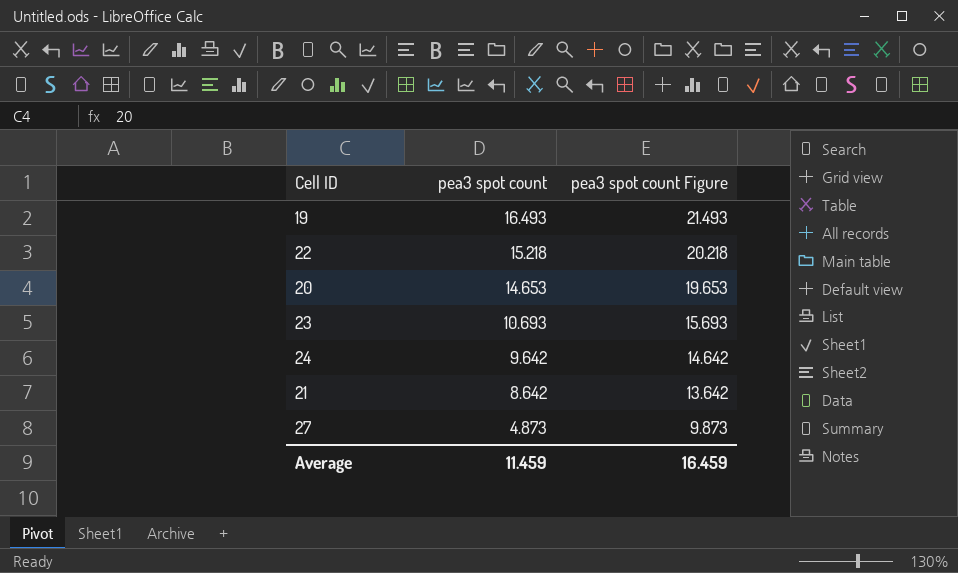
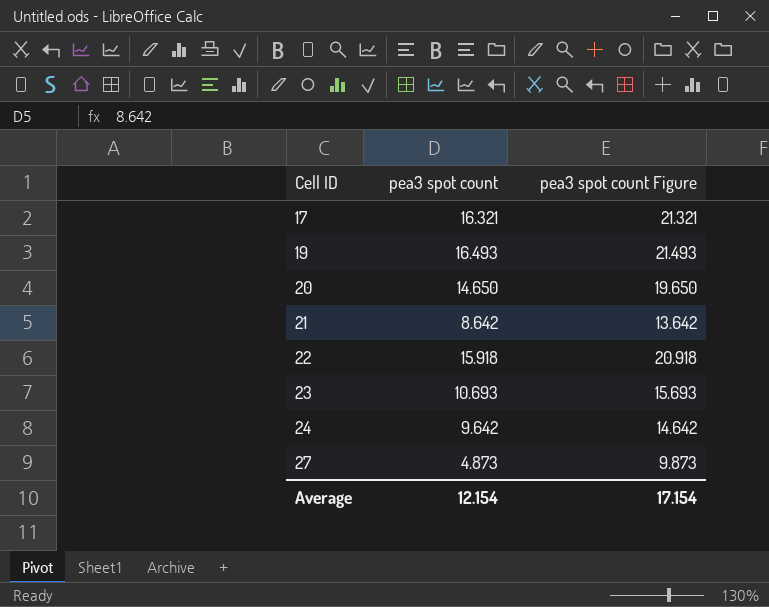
row order: pea3 spot count descending -> Cell ID ascending
row 17: none -> 16.321 | 21.321
20 | pea3 spot count: 14.653 -> 14.650
20 | pea3 spot count Figure: 19.653 -> 19.650
22 | pea3 spot count: 15.218 -> 15.918
22 | pea3 spot count Figure: 20.218 -> 20.918
Average | pea3 spot count: 11.459 -> 12.154
Average | pea3 spot count Figure: 16.459 -> 17.154

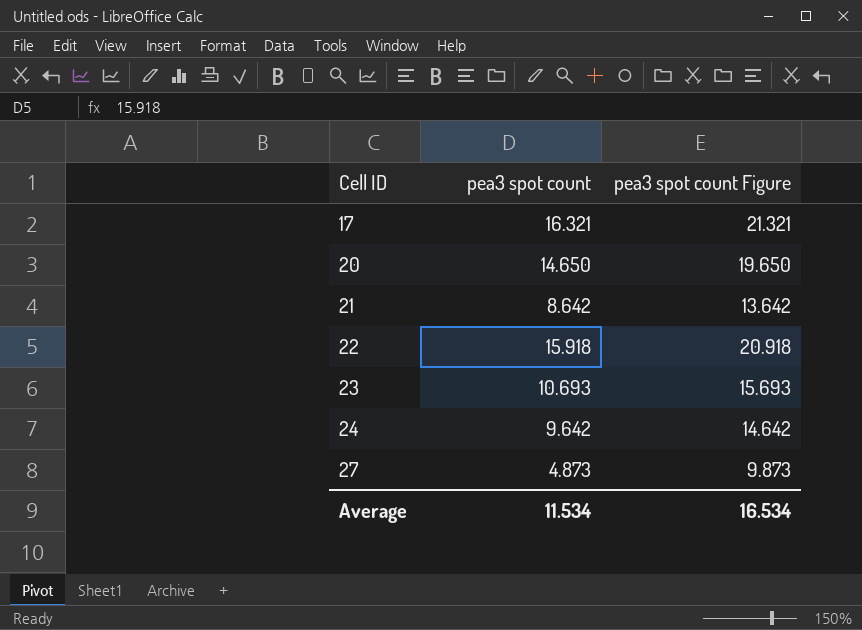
row 19: 16.493 | 21.493 -> none
Average | pea3 spot count: 12.154 -> 11.534
Average | pea3 spot count Figure: 17.154 -> 16.534

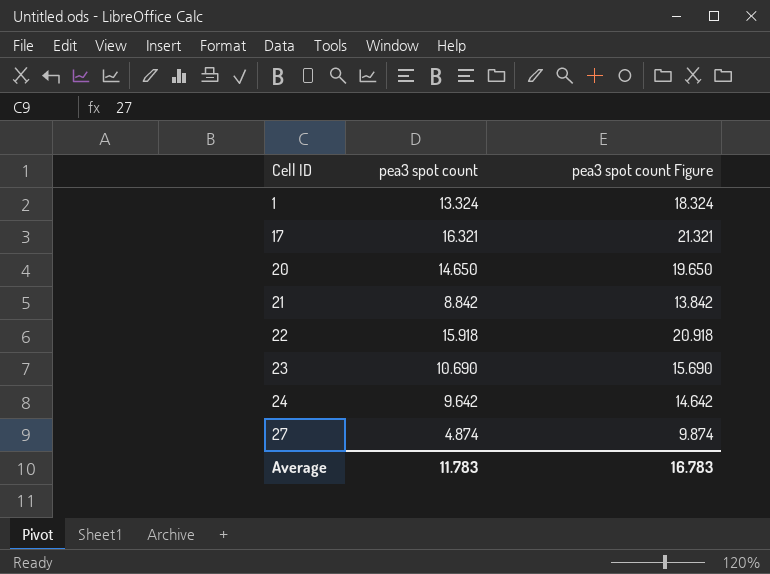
row 1: none -> 13.324 | 18.324
21 | pea3 spot count: 8.642 -> 8.842
21 | pea3 spot count Figure: 13.642 -> 13.842
23 | pea3 spot count: 10.693 -> 10.690
23 | pea3 spot count Figure: 15.693 -> 15.690
27 | pea3 spot count: 4.873 -> 4.874
27 | pea3 spot count Figure: 9.873 -> 9.874
Average | pea3 spot count: 11.534 -> 11.783
Average | pea3 spot count Figure: 16.534 -> 16.783

